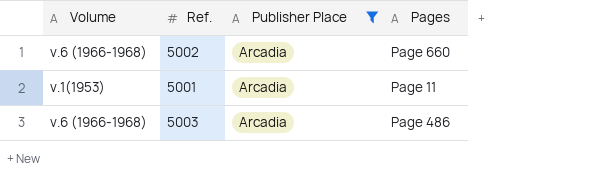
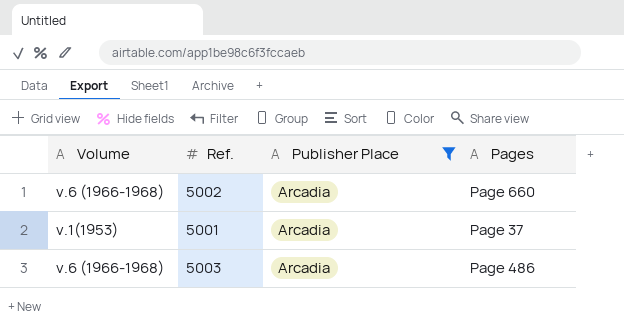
5001 | Pages: Page 11 -> Page 37

